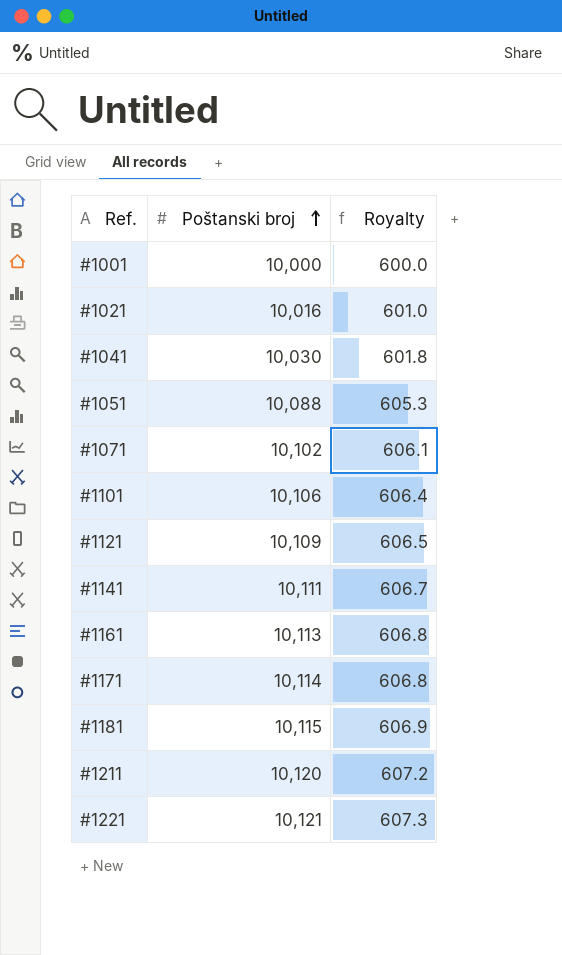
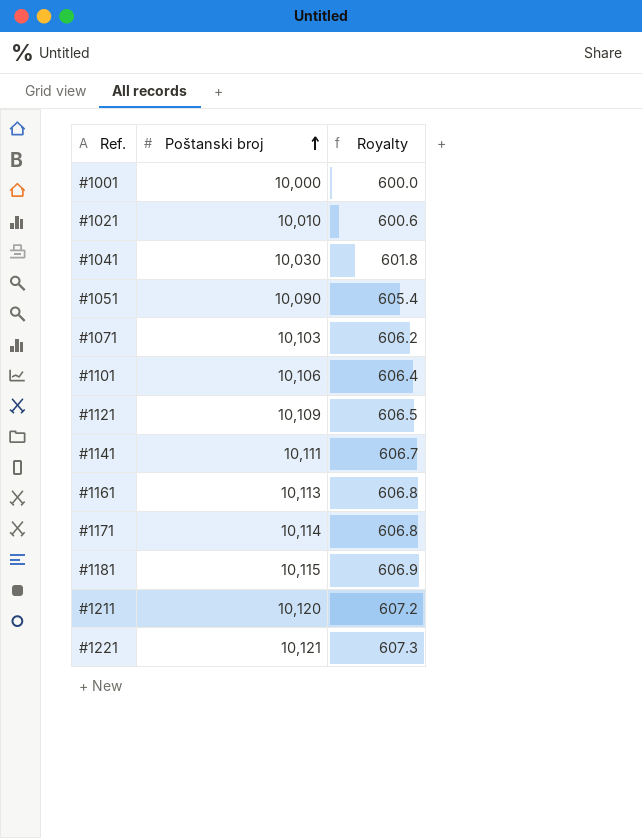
#1021 | Poštanski broj: 10,016 -> 10,010
#1021 | Royalty: 601.0 -> 600.6
#1051 | Poštanski broj: 10,088 -> 10,090
#1051 | Royalty: 605.3 -> 605.4
#1071 | Poštanski broj: 10,102 -> 10,103
#1071 | Royalty: 606.1 -> 606.2

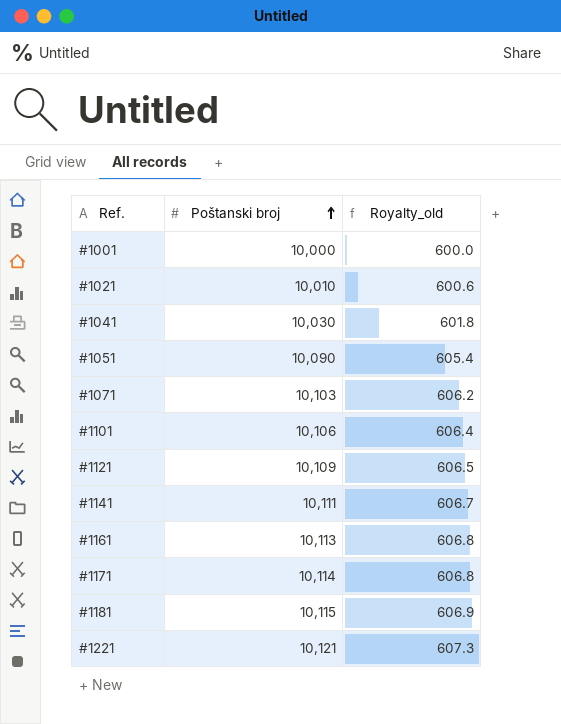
column name: Royalty -> Royalty_old
row #1211: 10,120 | 607.2 -> none

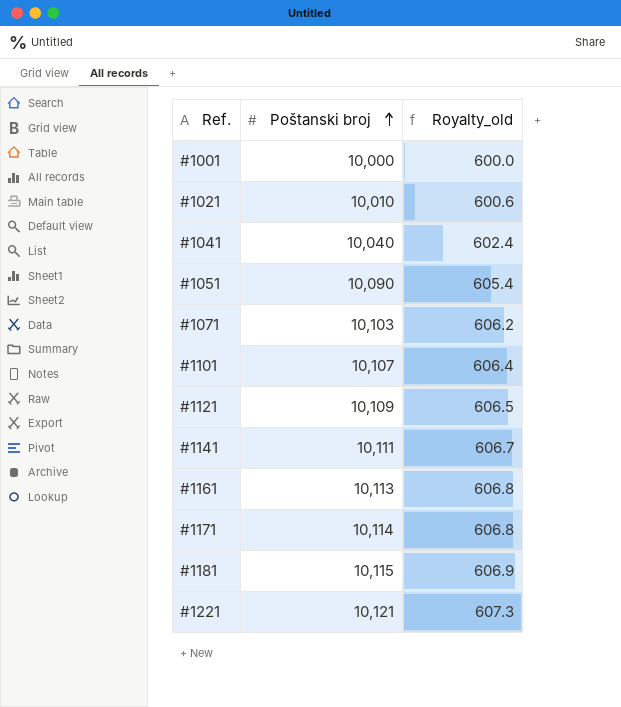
#1041 | Poštanski broj: 10,030 -> 10,040
#1041 | Royalty_old: 601.8 -> 602.4
#1101 | Poštanski broj: 10,106 -> 10,107

